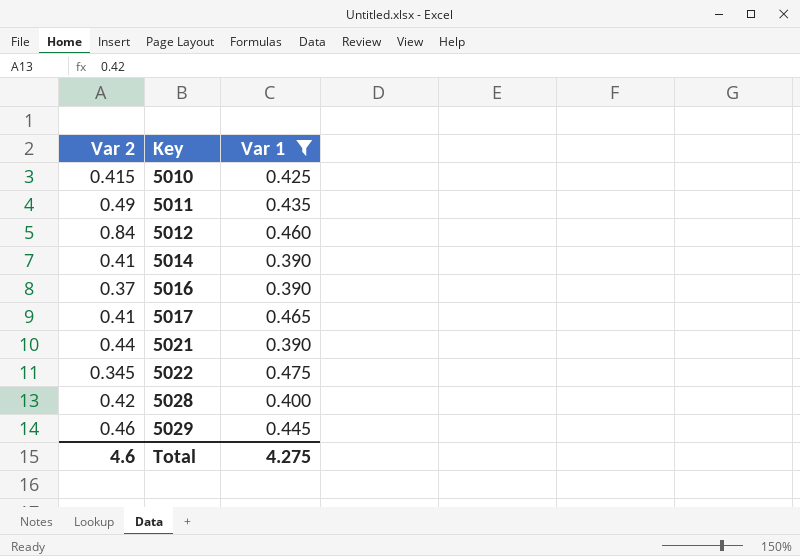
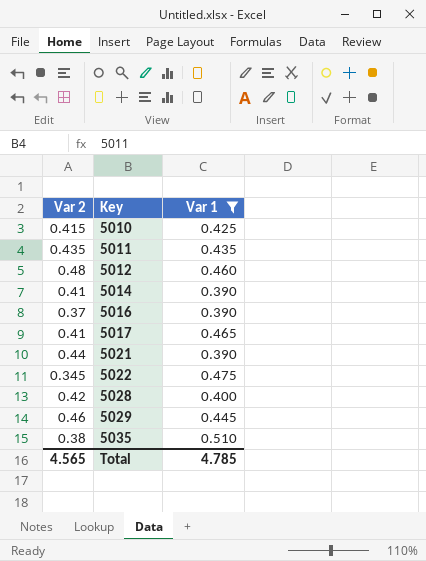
5011 | Var 2: 0.49 -> 0.435
5012 | Var 2: 0.84 -> 0.48
row 5035: none -> 0.38 | 0.510
Total | Var 2: 4.6 -> 4.565
Total | Var 1: 4.275 -> 4.785

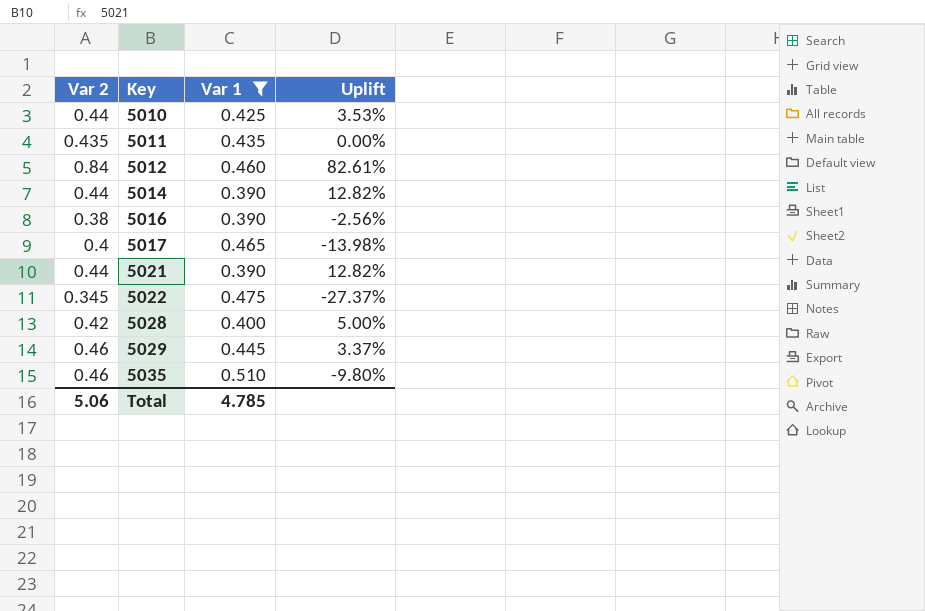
column Uplift | formula: none -> ([Var 2] - [Var 1]) / [Var 1]
5010 | Var 2: 0.415 -> 0.44
5012 | Var 2: 0.48 -> 0.84
5014 | Var 2: 0.41 -> 0.44
5016 | Var 2: 0.37 -> 0.38
5017 | Var 2: 0.41 -> 0.4
5035 | Var 2: 0.38 -> 0.46
Total | Var 2: 4.565 -> 5.06

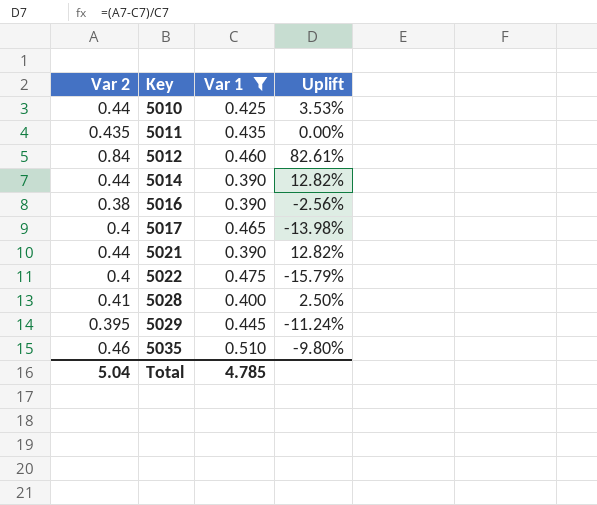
5022 | Var 2: 0.345 -> 0.4
5022 | Uplift: -27.37% -> -15.79%
5028 | Var 2: 0.42 -> 0.41
5028 | Uplift: 5.00% -> 2.50%
5029 | Var 2: 0.46 -> 0.395
5029 | Uplift: 3.37% -> -11.24%
Total | Var 2: 5.06 -> 5.04

